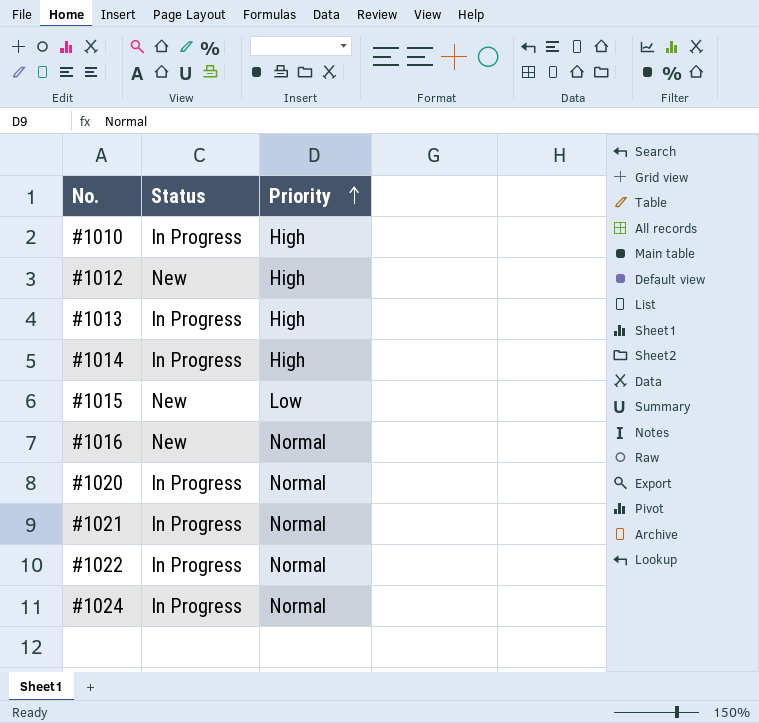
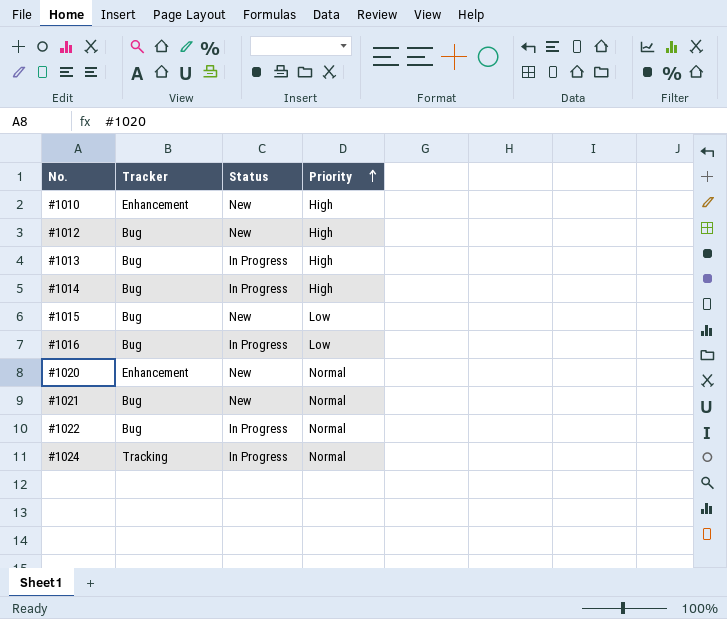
column Tracker | position: none -> 2
#1010 | Status: In Progress -> New
#1016 | Status: New -> In Progress
#1016 | Priority: Normal -> Low
#1020 | Status: In Progress -> New
#1021 | Status: In Progress -> New

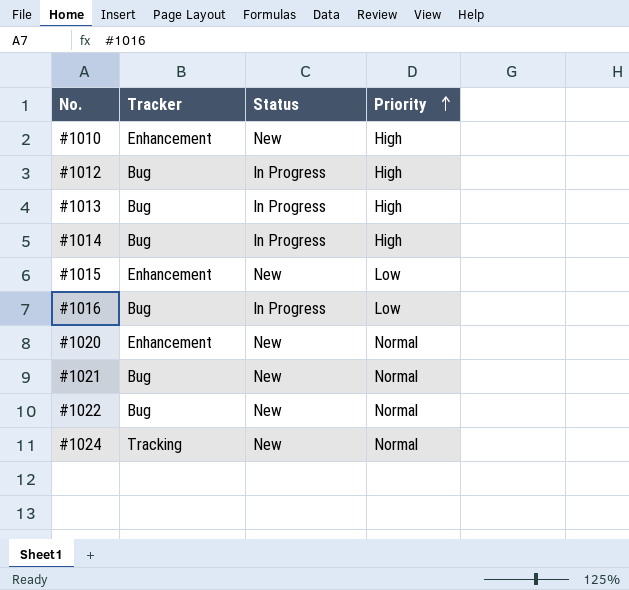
#1012 | Status: New -> In Progress
#1015 | Tracker: Bug -> Enhancement
#1022 | Status: In Progress -> New
#1024 | Status: In Progress -> New

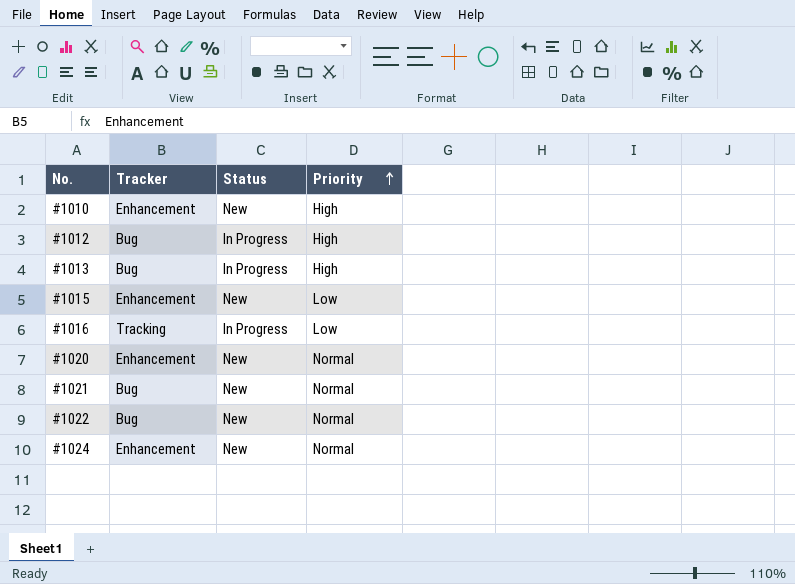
row #1014: Bug | In Progress | High -> none
#1016 | Tracker: Bug -> Tracking
#1024 | Tracker: Tracking -> Enhancement

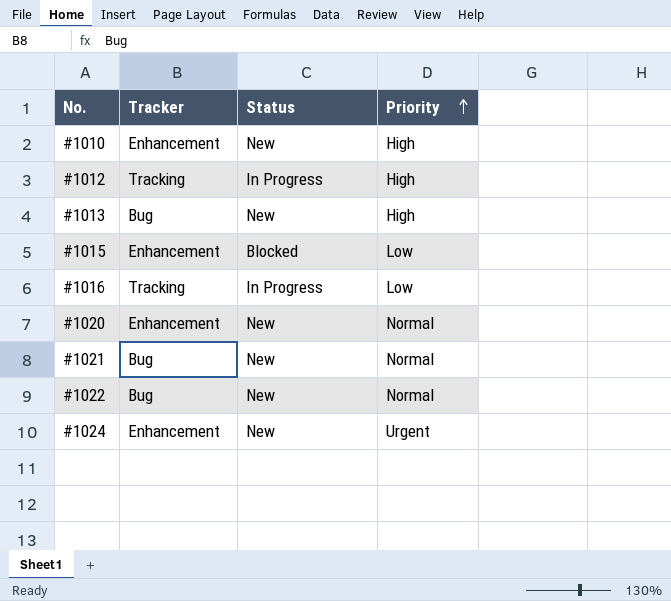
#1012 | Tracker: Bug -> Tracking
#1013 | Status: In Progress -> New
#1015 | Status: New -> Blocked
#1024 | Priority: Normal -> Urgent

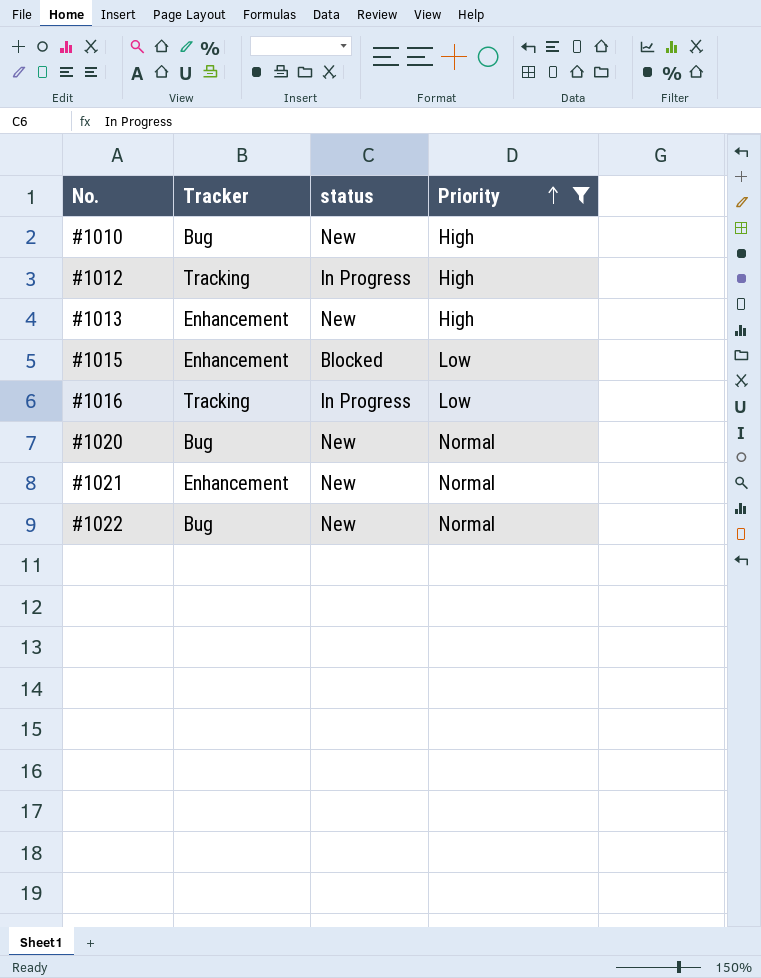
filter: none -> Priority != Urgent
column name: Status -> status
#1010 | Tracker: Enhancement -> Bug
#1013 | Tracker: Bug -> Enhancement
#1020 | Tracker: Enhancement -> Bug
#1021 | Tracker: Bug -> Enhancement

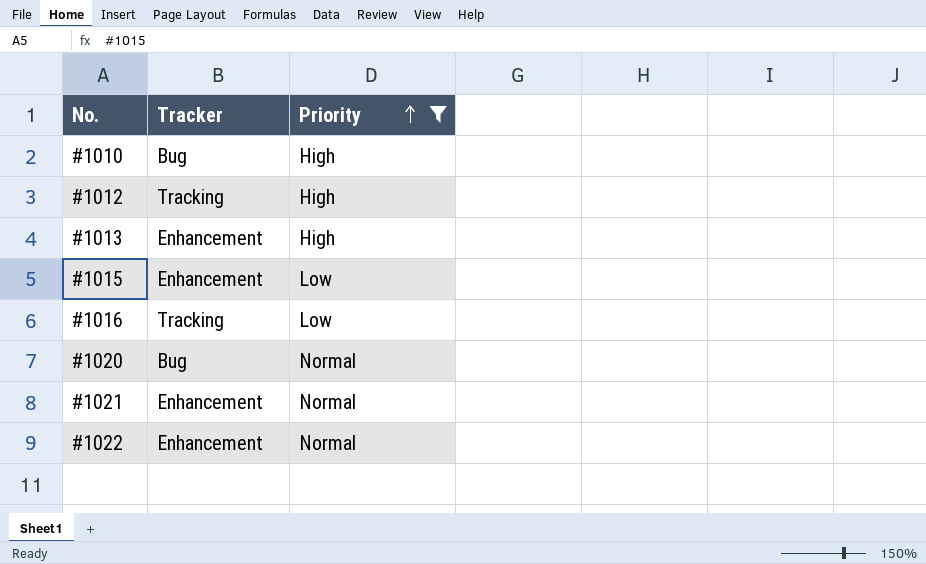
column status | position: 3 -> none
#1022 | Tracker: Bug -> Enhancement

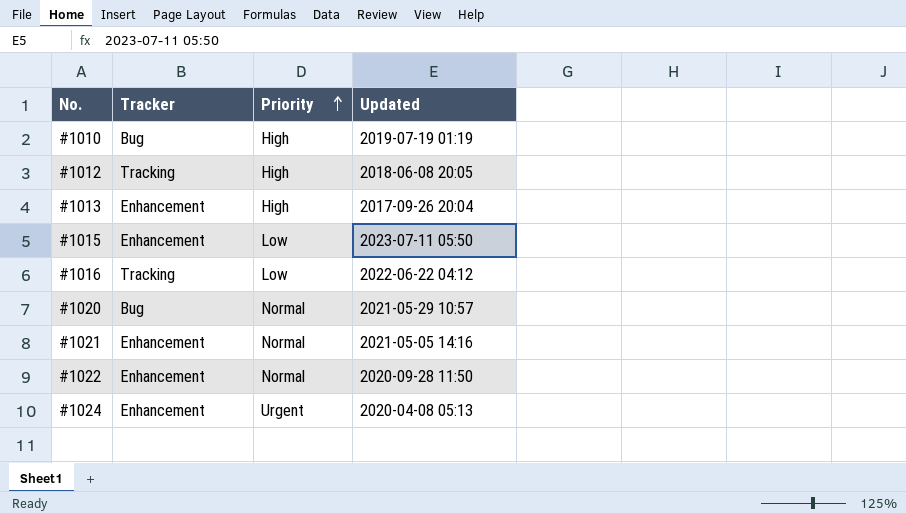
filter: Priority != Urgent -> none
column Updated | position: none -> 4

